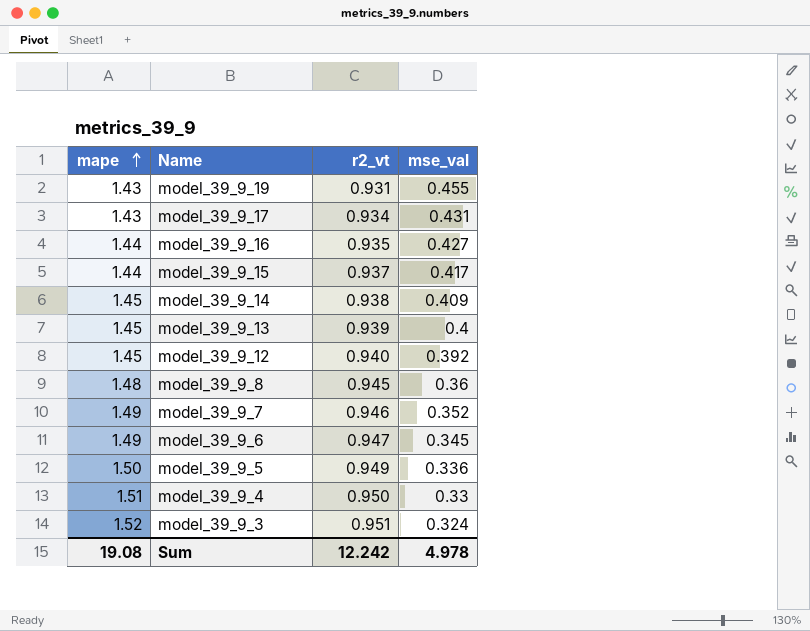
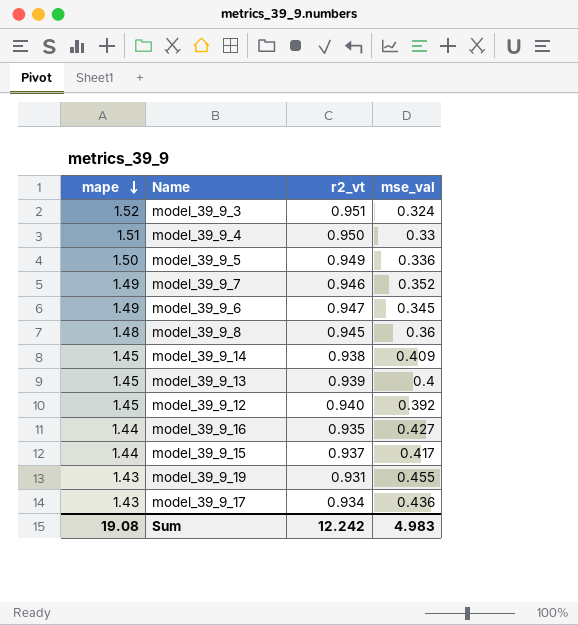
row order: mape ascending -> mape descending
model_39_9_17 | mse_val: 0.431 -> 0.436
Sum | mse_val: 4.978 -> 4.983

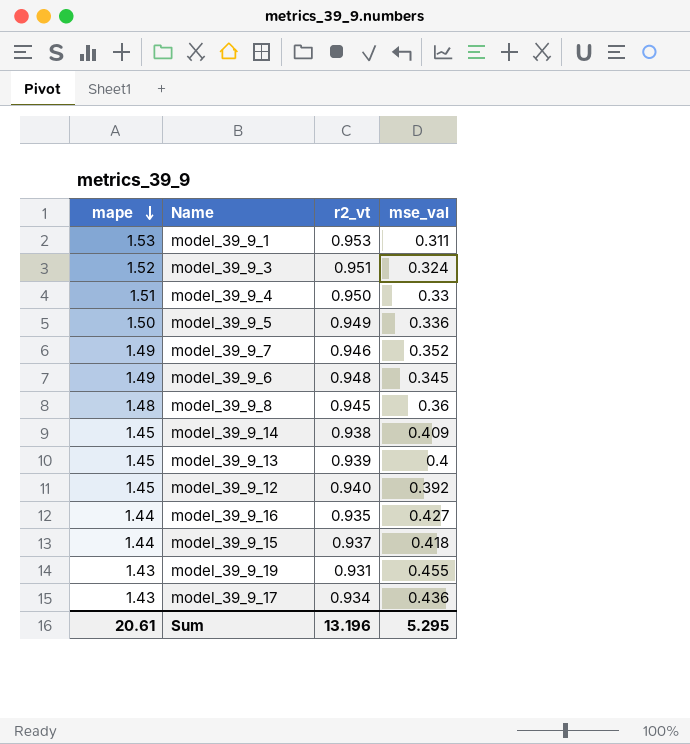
row model_39_9_1: none -> 1.53 | 0.953 | 0.311
model_39_9_6 | r2_vt: 0.947 -> 0.948
model_39_9_15 | mse_val: 0.417 -> 0.418
Sum | mape: 19.08 -> 20.61
Sum | r2_vt: 12.242 -> 13.196
Sum | mse_val: 4.983 -> 5.295

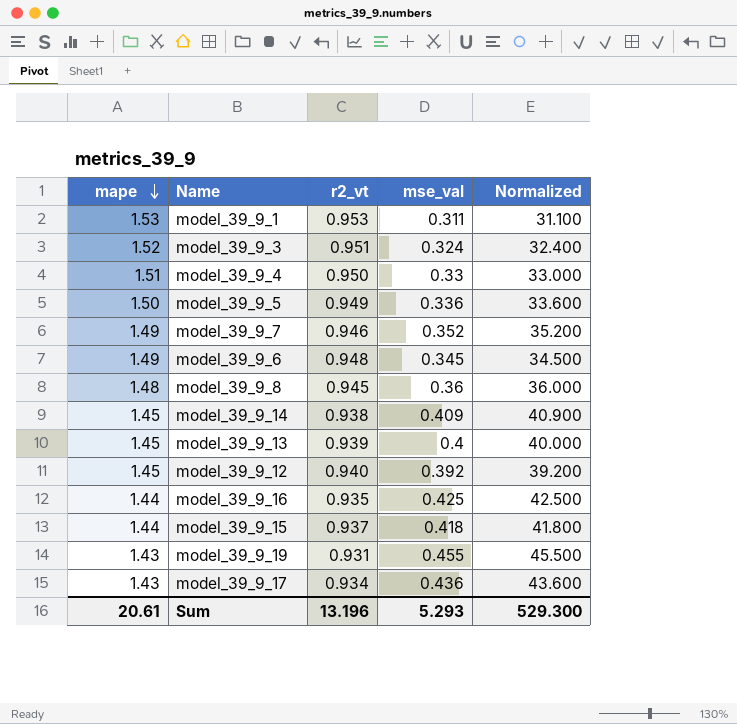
column Normalized | formula: none -> [mse_val] * 100
model_39_9_16 | mse_val: 0.427 -> 0.425
Sum | mse_val: 5.295 -> 5.293

